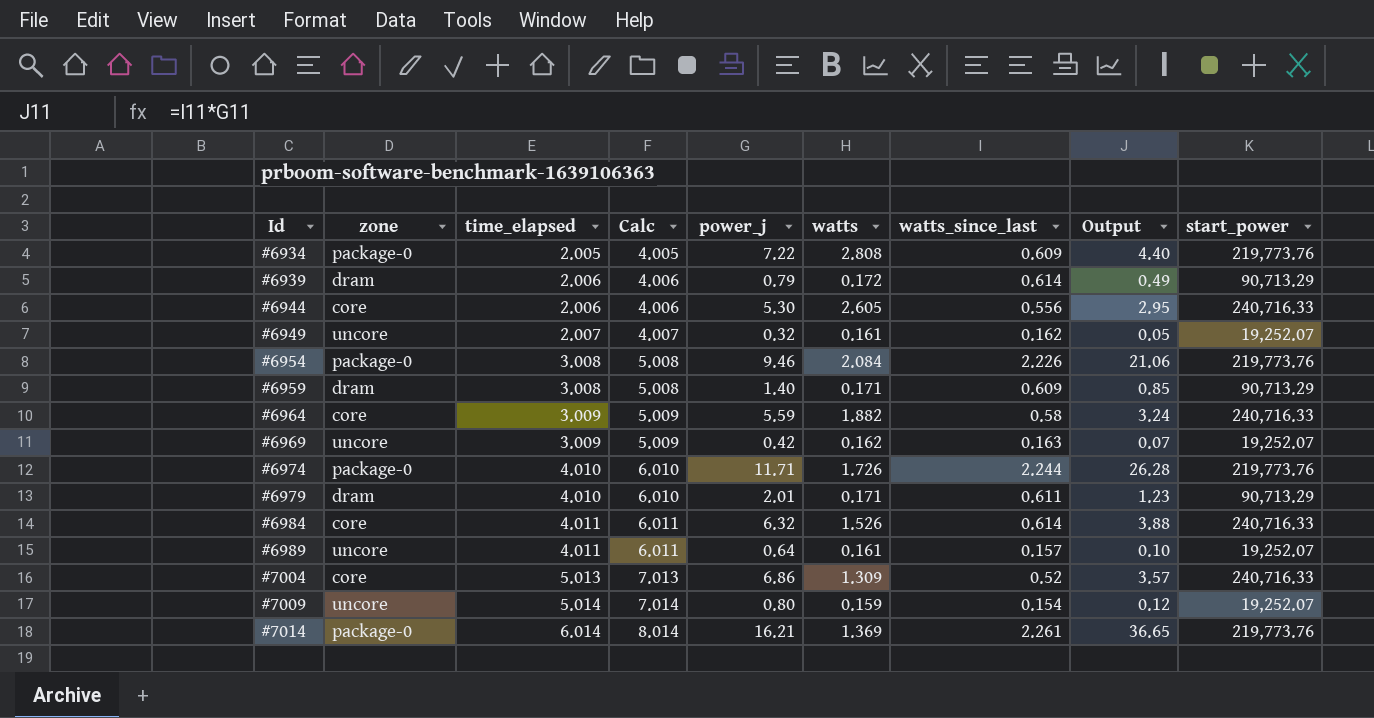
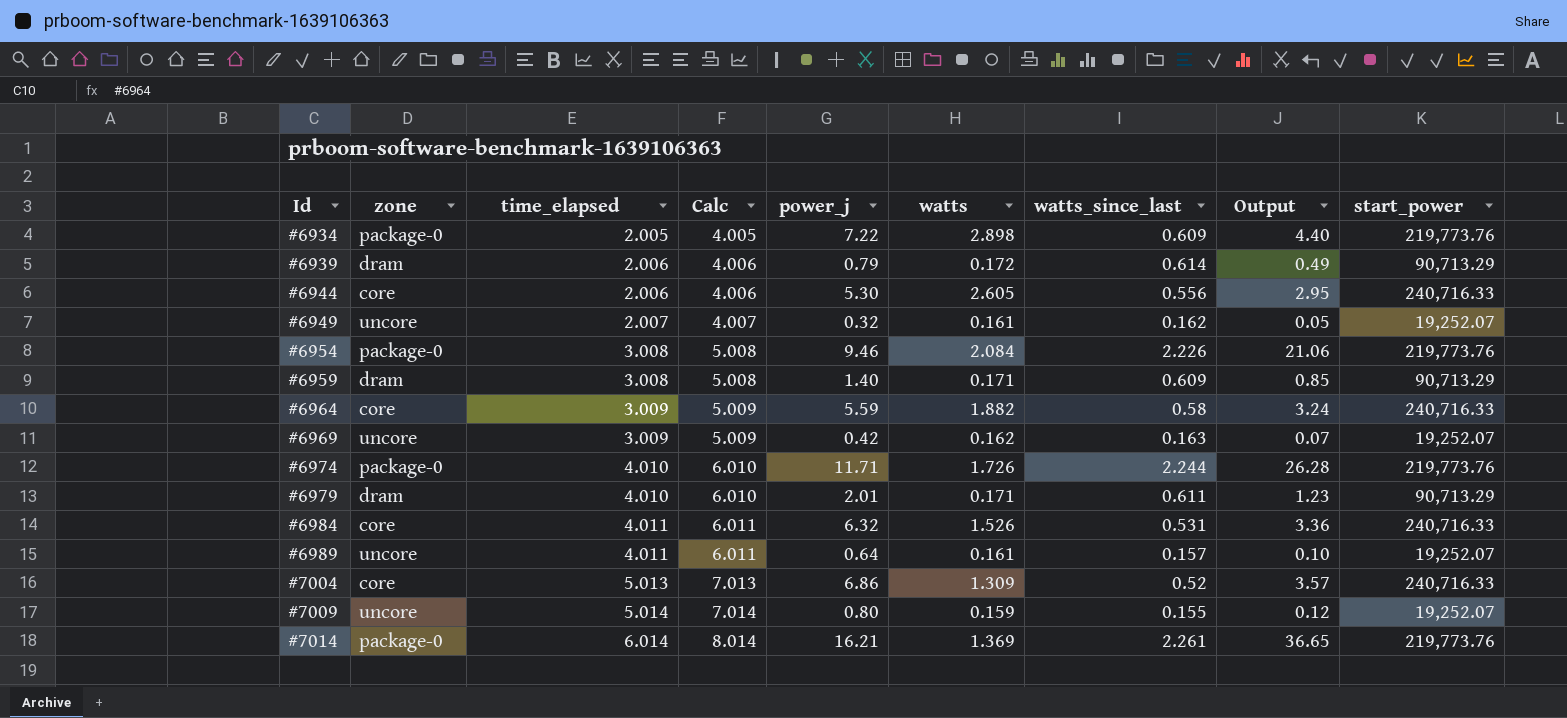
#6934 | watts: 2.808 -> 2.898
#6984 | watts_since_last: 0.614 -> 0.531
#6984 | Output: 3.88 -> 3.36
#7009 | watts_since_last: 0.154 -> 0.155

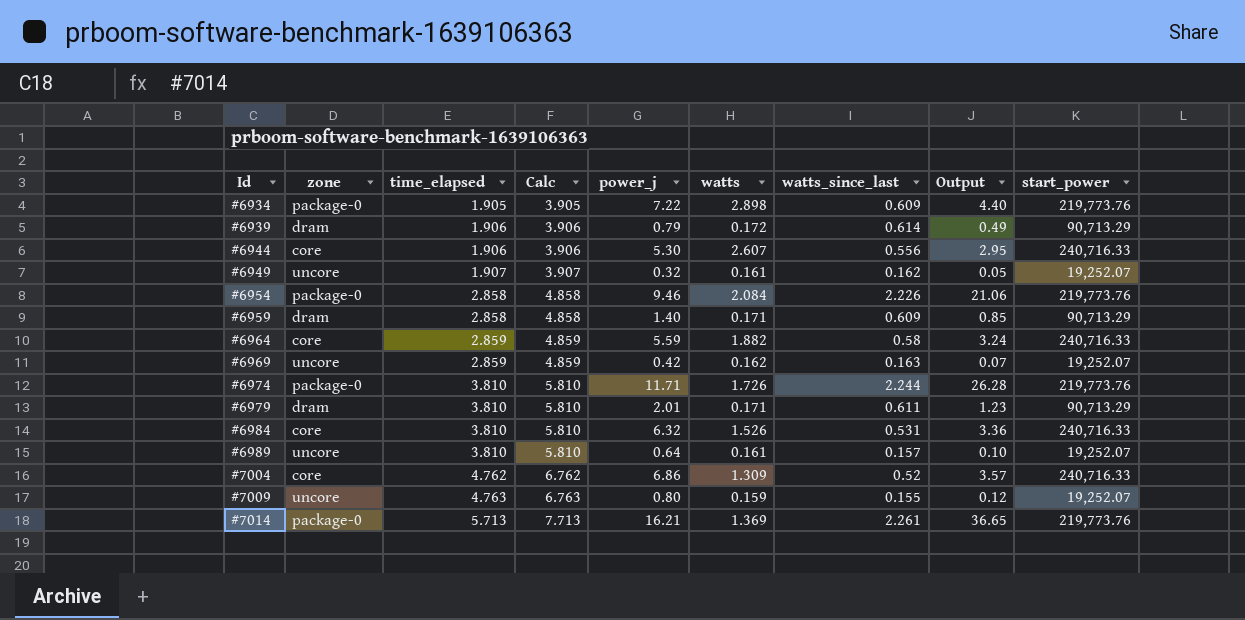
#6934 | time_elapsed: 2.005 -> 1.905
#6934 | Calc: 4.005 -> 3.905
#6939 | time_elapsed: 2.006 -> 1.906
#6939 | Calc: 4.006 -> 3.906
#6944 | time_elapsed: 2.006 -> 1.906
#6944 | Calc: 4.006 -> 3.906
#6944 | watts: 2.605 -> 2.607
#6949 | time_elapsed: 2.007 -> 1.907
#6949 | Calc: 4.007 -> 3.907
#6954 | time_elapsed: 3.008 -> 2.858
#6954 | Calc: 5.008 -> 4.858
#6959 | time_elapsed: 3.008 -> 2.858
#6959 | Calc: 5.008 -> 4.858
#6964 | time_elapsed: 3.009 -> 2.859
#6964 | Calc: 5.009 -> 4.859
#6969 | time_elapsed: 3.009 -> 2.859
#6969 | Calc: 5.009 -> 4.859
#6974 | time_elapsed: 4.010 -> 3.810
#6974 | Calc: 6.010 -> 5.810
#6979 | time_elapsed: 4.010 -> 3.810
#6979 | Calc: 6.010 -> 5.810
#6984 | time_elapsed: 4.011 -> 3.810
#6984 | Calc: 6.011 -> 5.810
#6989 | time_elapsed: 4.011 -> 3.810
#6989 | Calc: 6.011 -> 5.810
#7004 | time_elapsed: 5.013 -> 4.762
#7004 | Calc: 7.013 -> 6.762
#7009 | time_elapsed: 5.014 -> 4.763
#7009 | Calc: 7.014 -> 6.763
#7014 | time_elapsed: 6.014 -> 5.713
#7014 | Calc: 8.014 -> 7.713

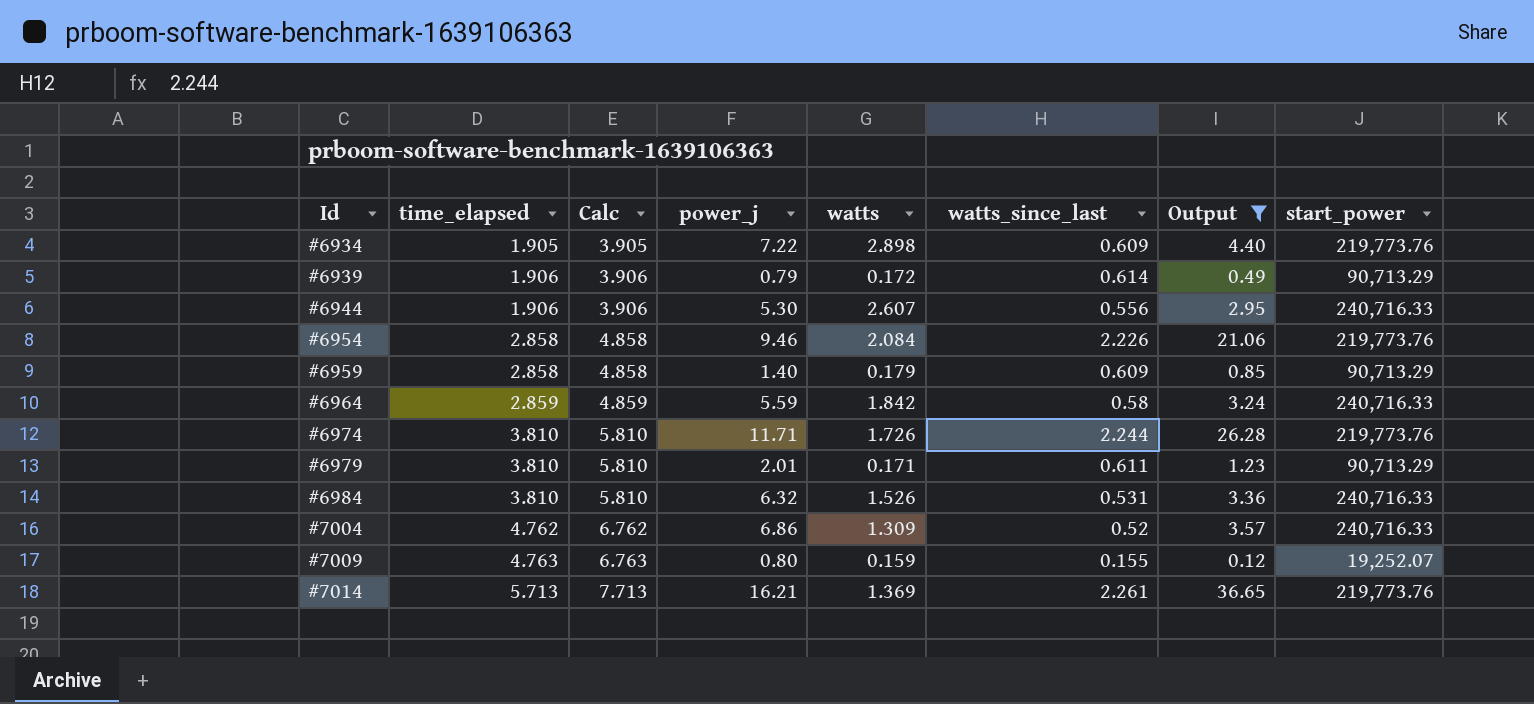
filter: none -> Output >= 0.12
column zone | position: 2 -> none
#6959 | watts: 0.171 -> 0.179
#6964 | watts: 1.882 -> 1.842

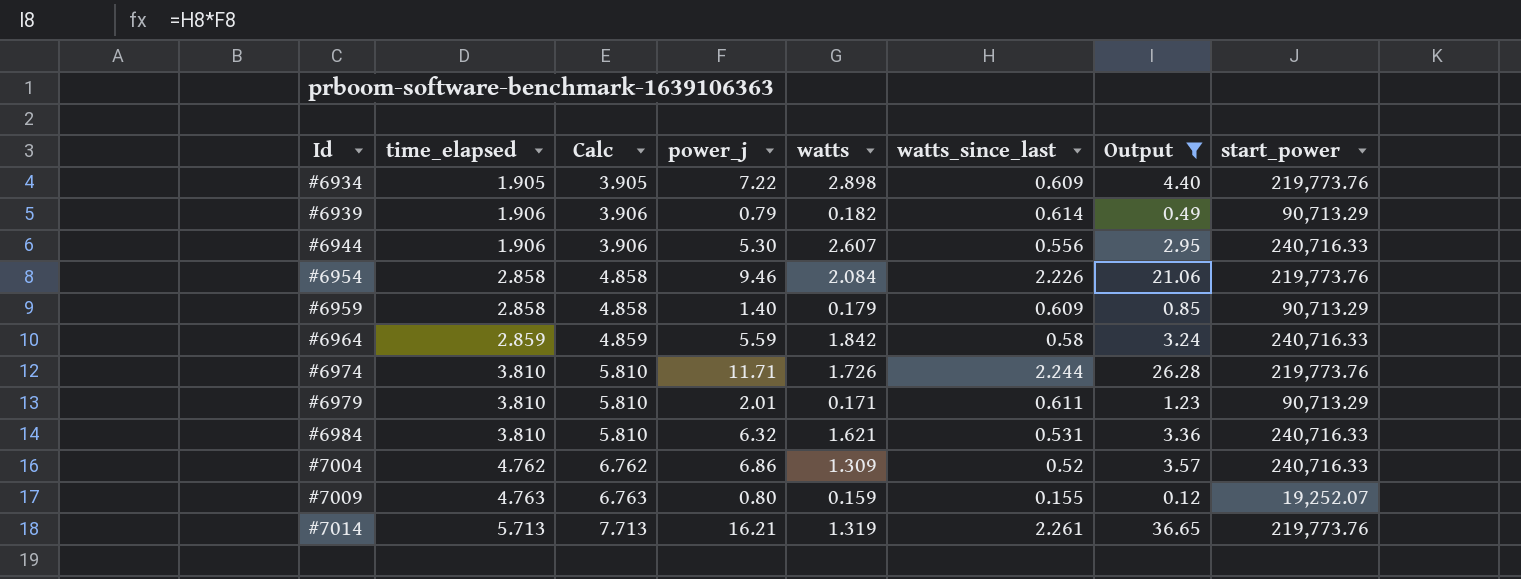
#6939 | watts: 0.172 -> 0.182
#6984 | watts: 1.526 -> 1.621
#7014 | watts: 1.369 -> 1.319

